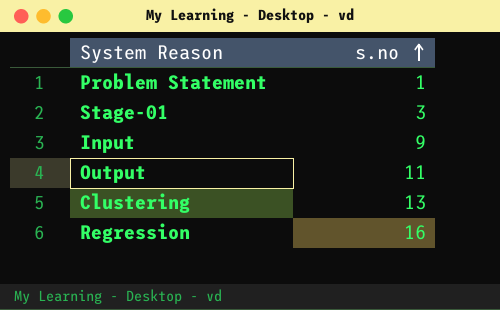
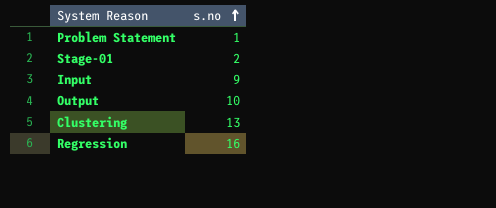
Stage-01 | s.no: 3 -> 2
Output | s.no: 11 -> 10

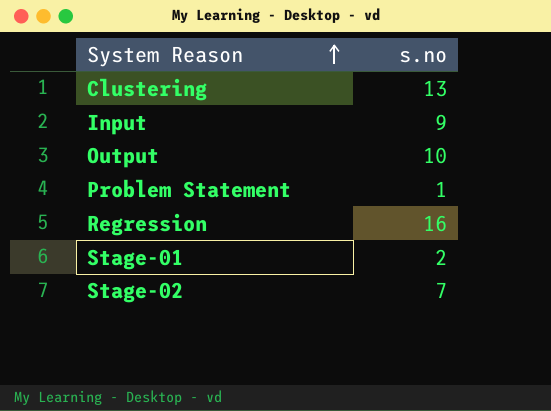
row order: s.no ascending -> System Reason ascending
row Stage-02: none -> 7

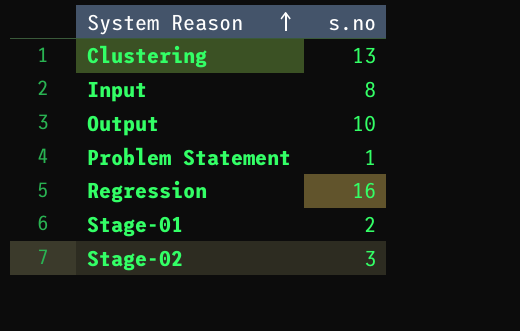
Input | s.no: 9 -> 8
Stage-02 | s.no: 7 -> 3

